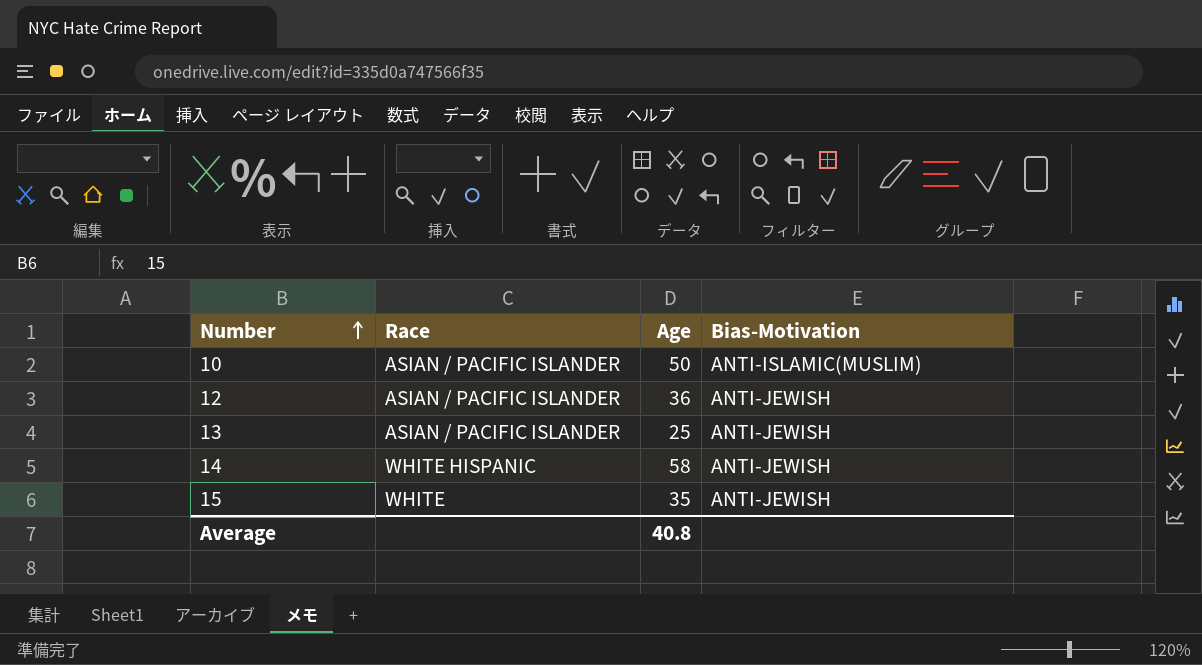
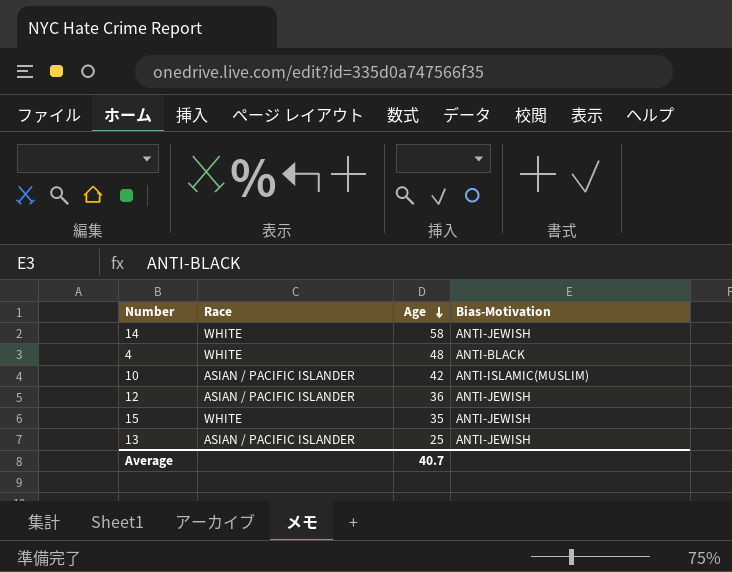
row order: Number ascending -> Age descending
14 | Race: WHITE HISPANIC -> WHITE
row 4: none -> WHITE | 48 | ANTI-BLACK
10 | Age: 50 -> 42
Average | Age: 40.8 -> 40.7

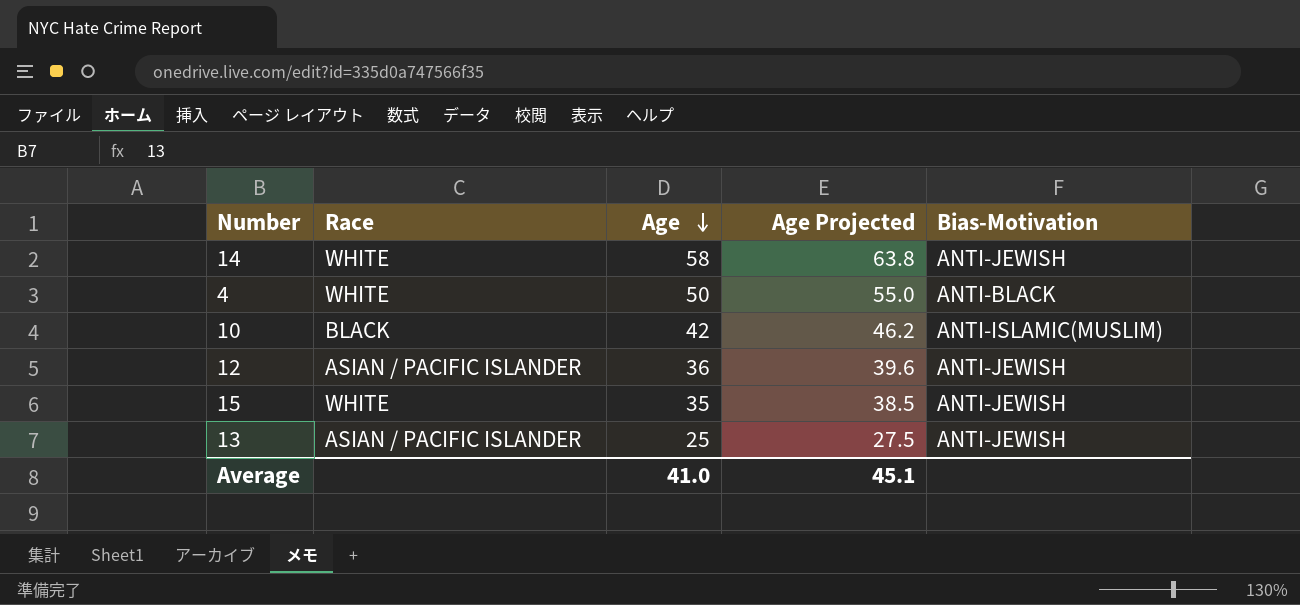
column Age Projected | formula: none -> [Age] * 1.1
4 | Age: 48 -> 50
10 | Race: ASIAN / PACIFIC ISLANDER -> BLACK
Average | Age: 40.7 -> 41.0

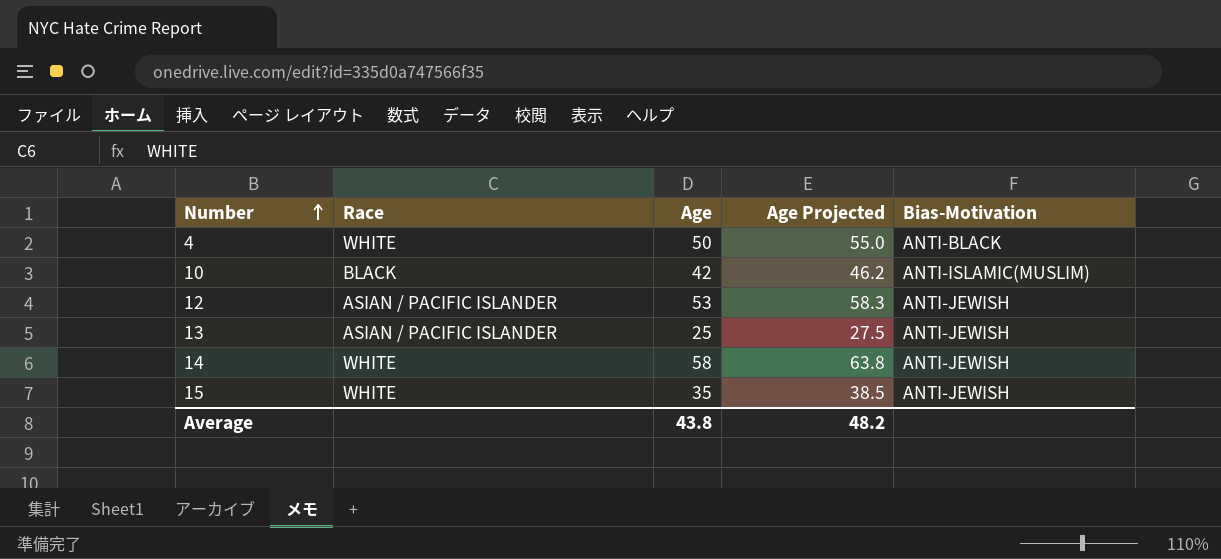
row order: Age descending -> Number ascending
12 | Age: 36 -> 53
12 | Age Projected: 39.6 -> 58.3
Average | Age: 41.0 -> 43.8
Average | Age Projected: 45.1 -> 48.2

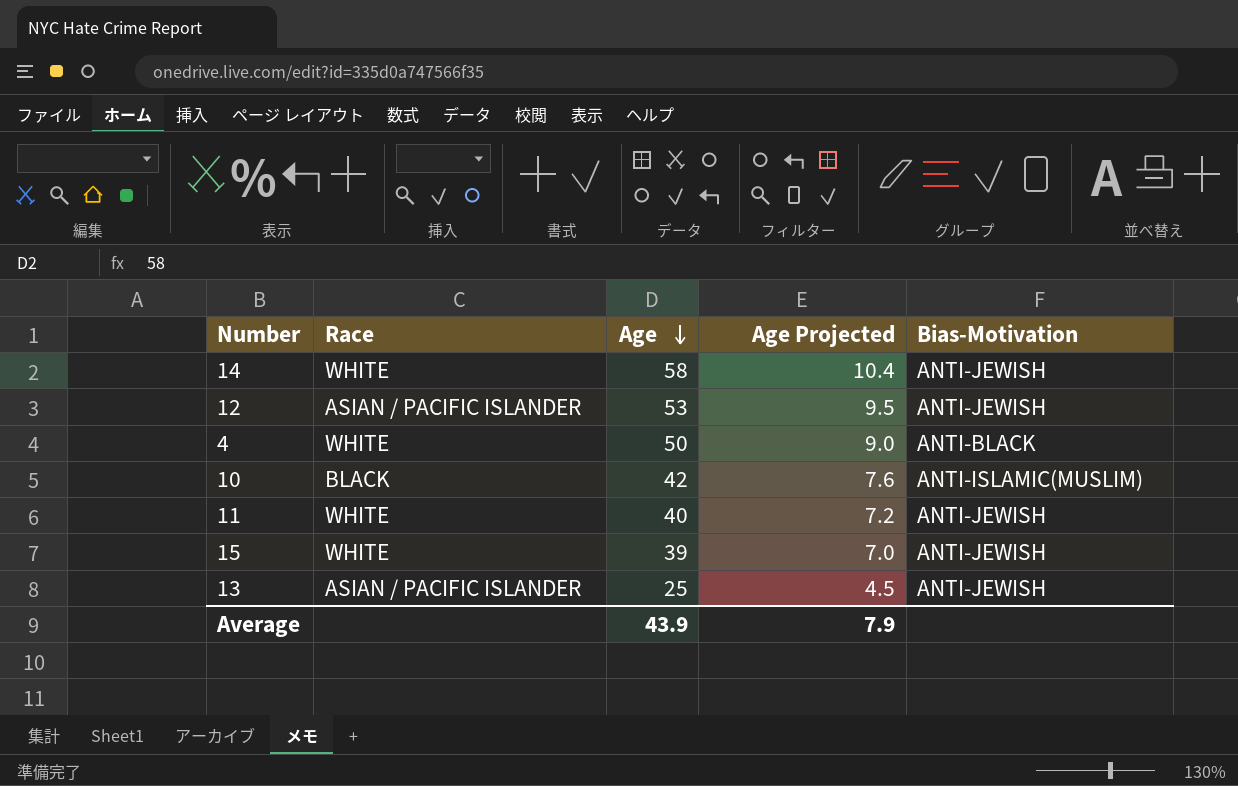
row order: Number ascending -> Age descending
column Age Projected | formula: [Age] * 1.1 -> [Age] * 0.18
row 11: none -> WHITE | 40 | 7.2 | ANTI-JEWISH
15 | Age: 35 -> 39
Average | Age: 43.8 -> 43.9
Average | Age Projected: 48.2 -> 7.9

